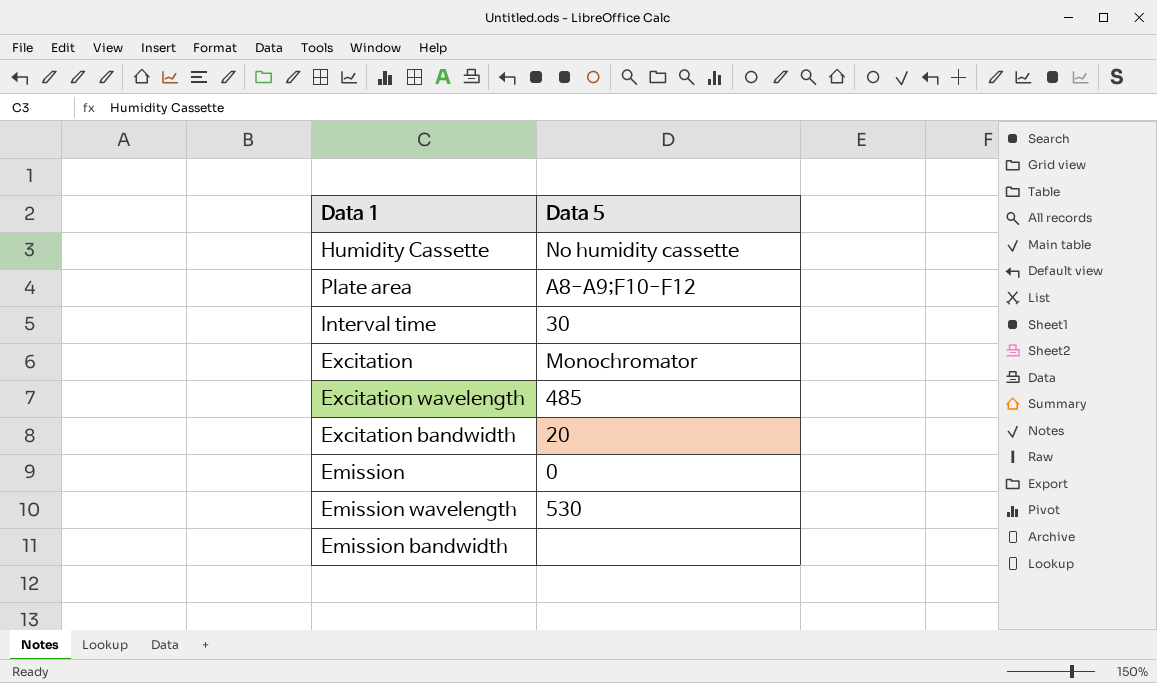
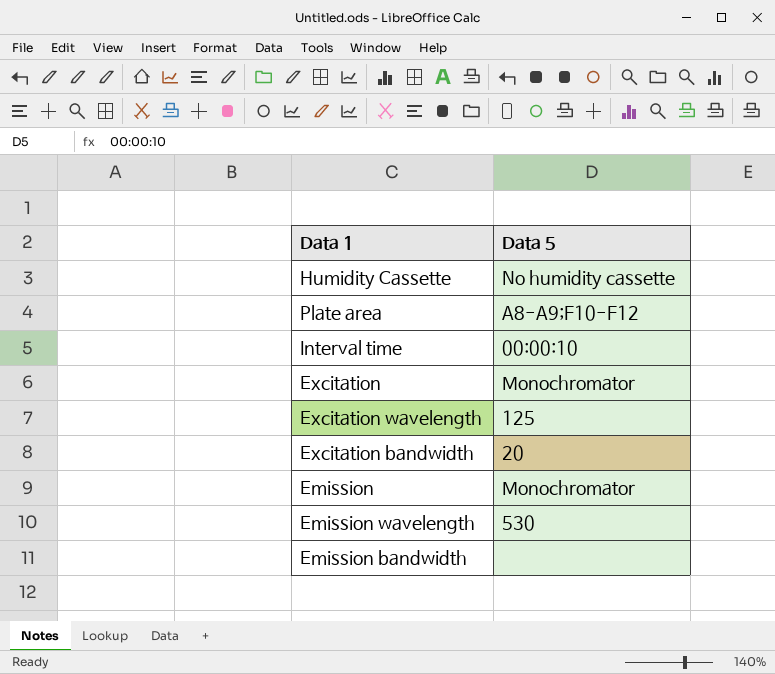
Interval time | Data 5: 30 -> 00:00:10
Excitation wavelength | Data 5: 485 -> 125
Emission | Data 5: 0 -> Monochromator

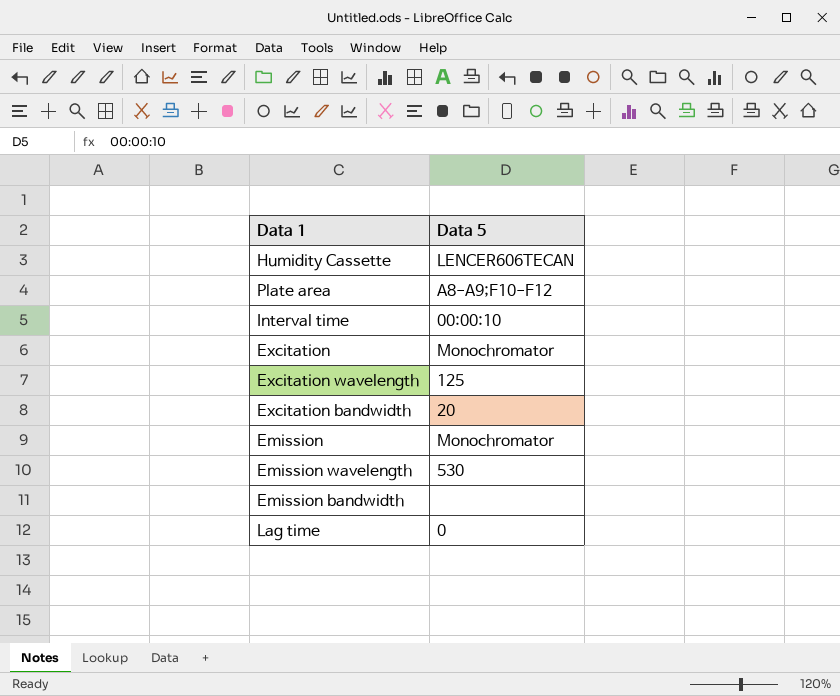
Humidity Cassette | Data 5: No humidity cassette -> LENCER606TECAN
row Lag time: none -> 0

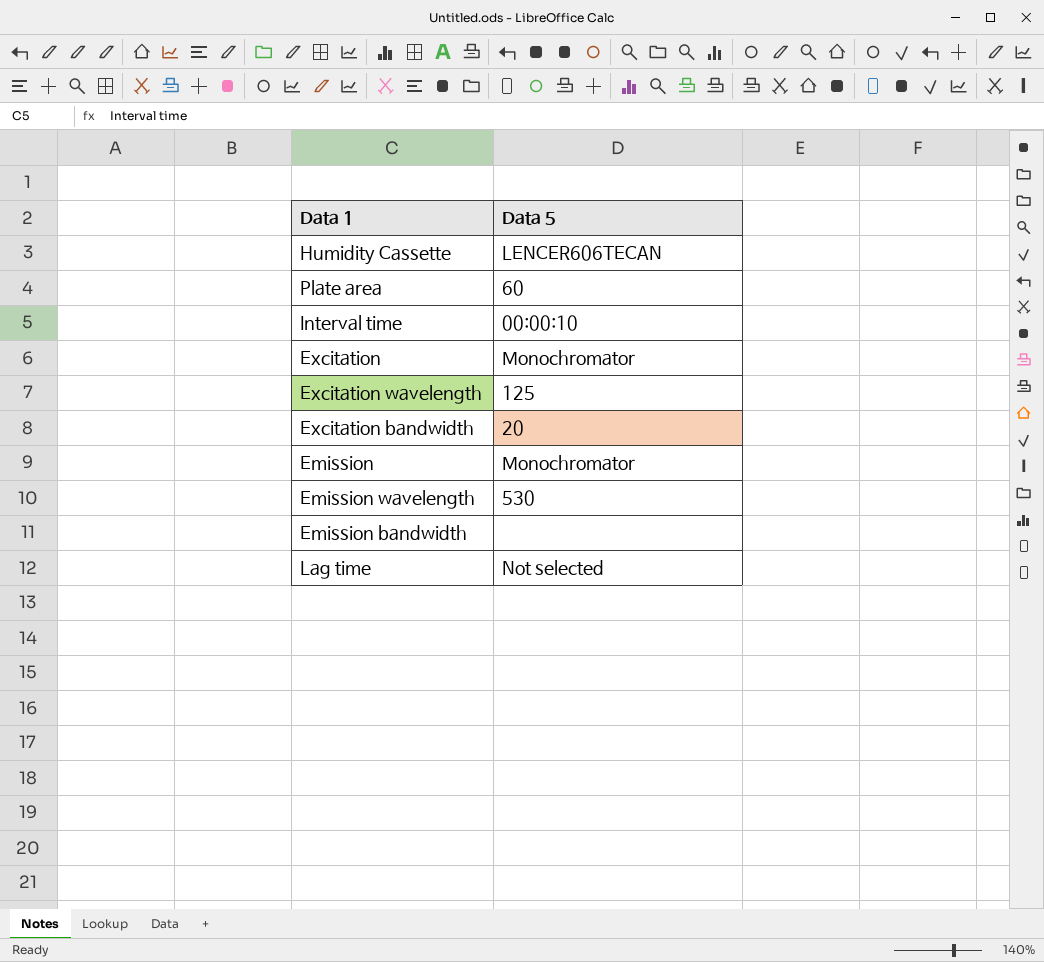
Plate area | Data 5: A8-A9;F10-F12 -> 60
Lag time | Data 5: 0 -> Not selected

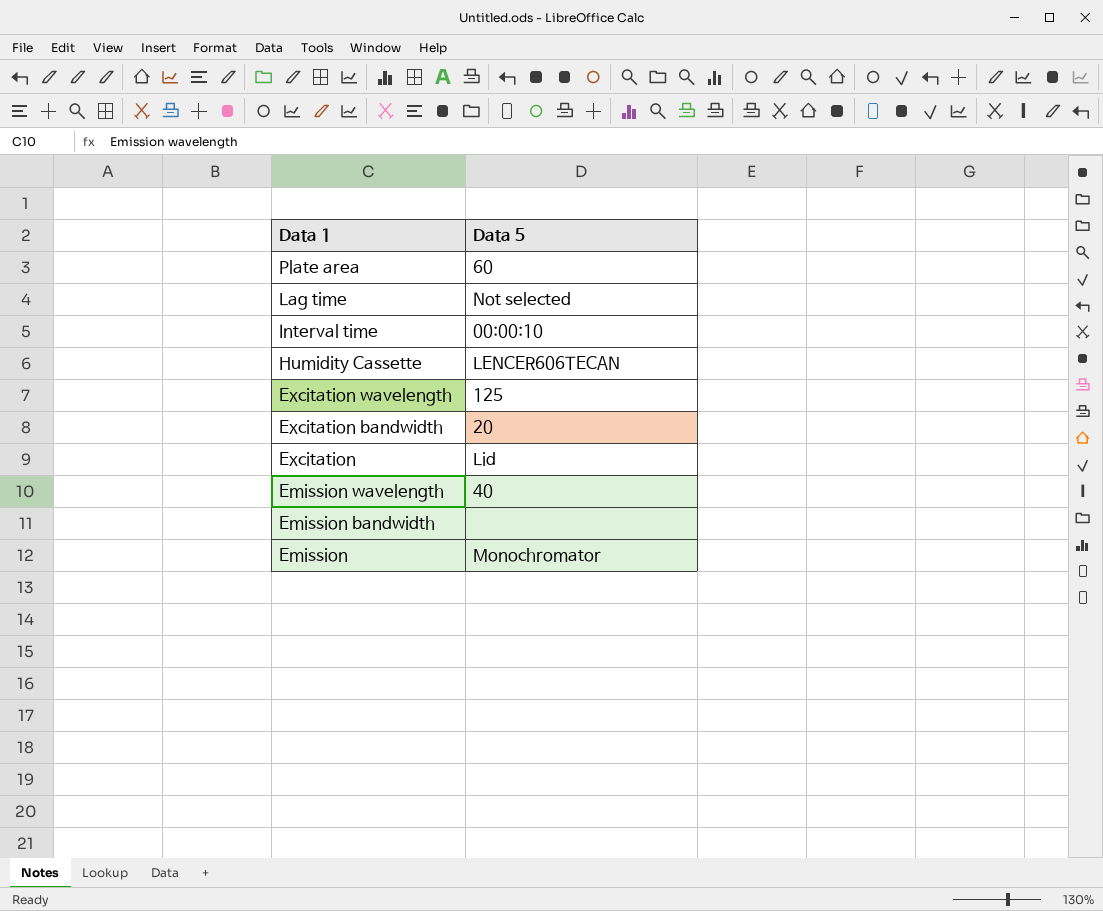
row order: none -> Data 1 descending
Excitation | Data 5: Monochromator -> Lid
Emission wavelength | Data 5: 530 -> 40

